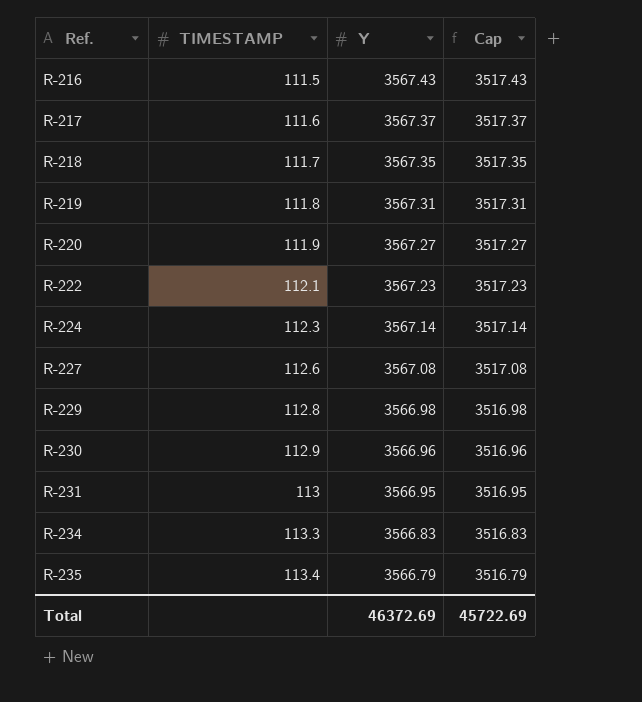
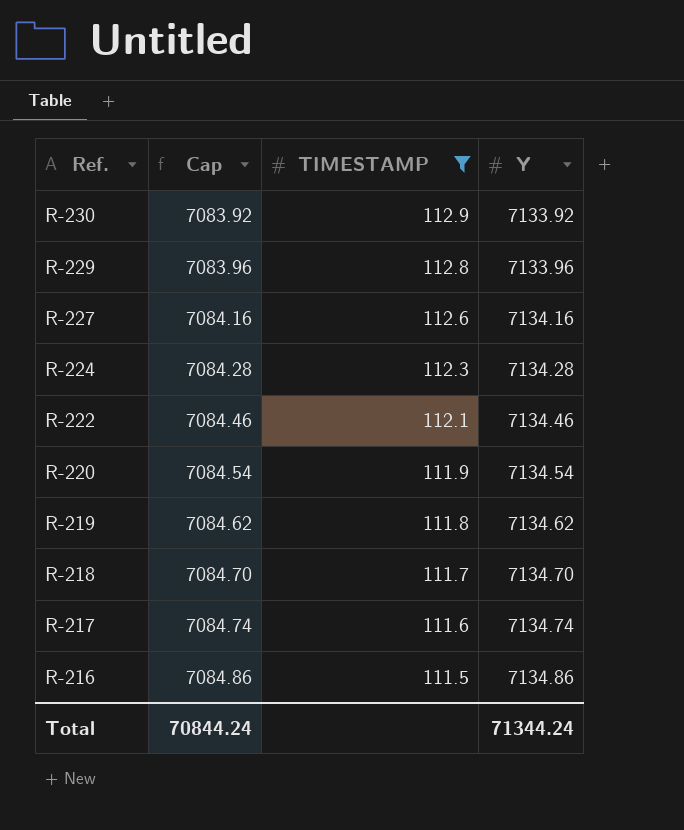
filter: none -> TIMESTAMP <= 112.9
row order: Ref. ascending -> Ref. descending
column Cap | position: 4 -> 2
R-230 | Cap: 3516.96 -> 7083.92
R-230 | Y: 3566.96 -> 7133.92
R-229 | Cap: 3516.98 -> 7083.96
R-229 | Y: 3566.98 -> 7133.96
R-227 | Cap: 3517.08 -> 7084.16
R-227 | Y: 3567.08 -> 7134.16
R-224 | Cap: 3517.14 -> 7084.28
R-224 | Y: 3567.14 -> 7134.28
R-222 | Cap: 3517.23 -> 7084.46
R-222 | Y: 3567.23 -> 7134.46
R-220 | Cap: 3517.27 -> 7084.54
R-220 | Y: 3567.27 -> 7134.54
R-219 | Cap: 3517.31 -> 7084.62
R-219 | Y: 3567.31 -> 7134.62
R-218 | Cap: 3517.35 -> 7084.70
R-218 | Y: 3567.35 -> 7134.70
R-217 | Cap: 3517.37 -> 7084.74
R-217 | Y: 3567.37 -> 7134.74
R-216 | Cap: 3517.43 -> 7084.86
R-216 | Y: 3567.43 -> 7134.86
Total | Cap: 45722.69 -> 70844.24
Total | Y: 46372.69 -> 71344.24

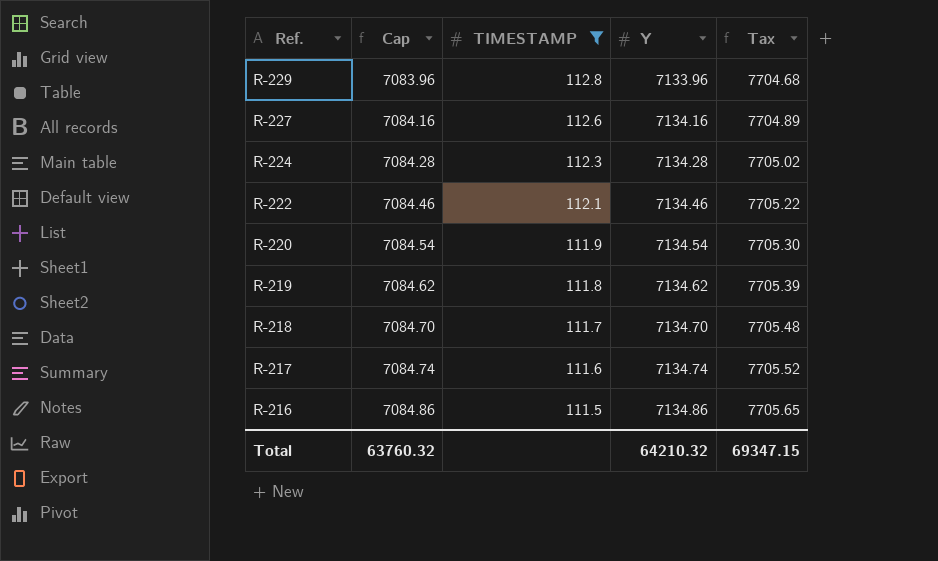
column Tax | formula: none -> [Y] * 1.08
row R-230: 7083.92 | 112.9 | 7133.92 -> none
Total | Cap: 70844.24 -> 63760.32
Total | Y: 71344.24 -> 64210.32

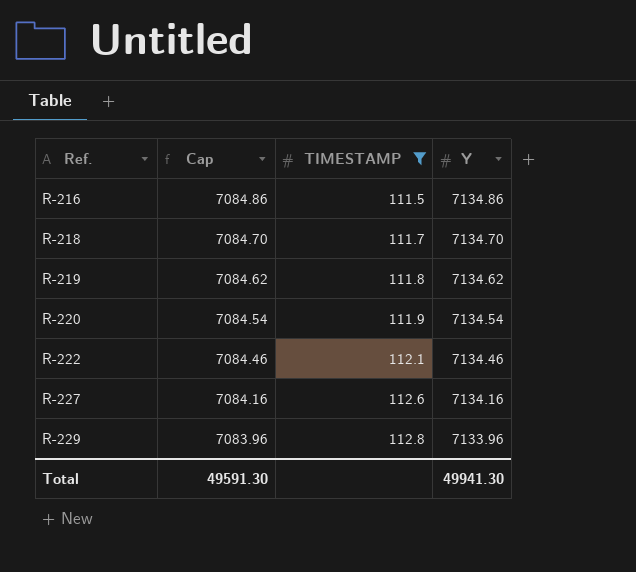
row order: Ref. descending -> Ref. ascending
column Tax | formula: [Y] * 1.08 -> none
row R-224: 7084.28 | 112.3 | 7134.28 | 7705.02 -> none
row R-217: 7084.74 | 111.6 | 7134.74 | 7705.52 -> none
Total | Cap: 63760.32 -> 49591.30
Total | Y: 64210.32 -> 49941.30

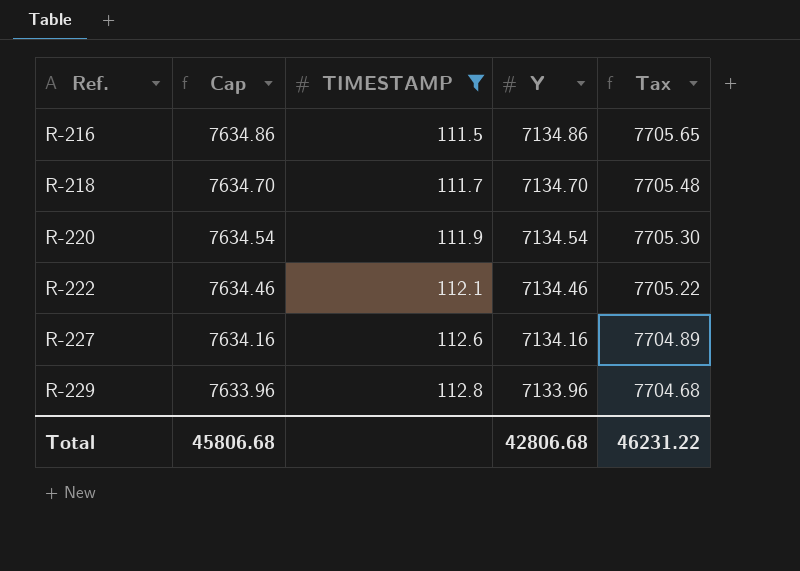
column Cap | formula: [Y] - 50 -> [Y] + 500
column Tax | formula: none -> [Y] * 1.08
row R-219: 7084.62 | 111.8 | 7134.62 -> none
Total | Cap: 49591.30 -> 45806.68
Total | Y: 49941.30 -> 42806.68

